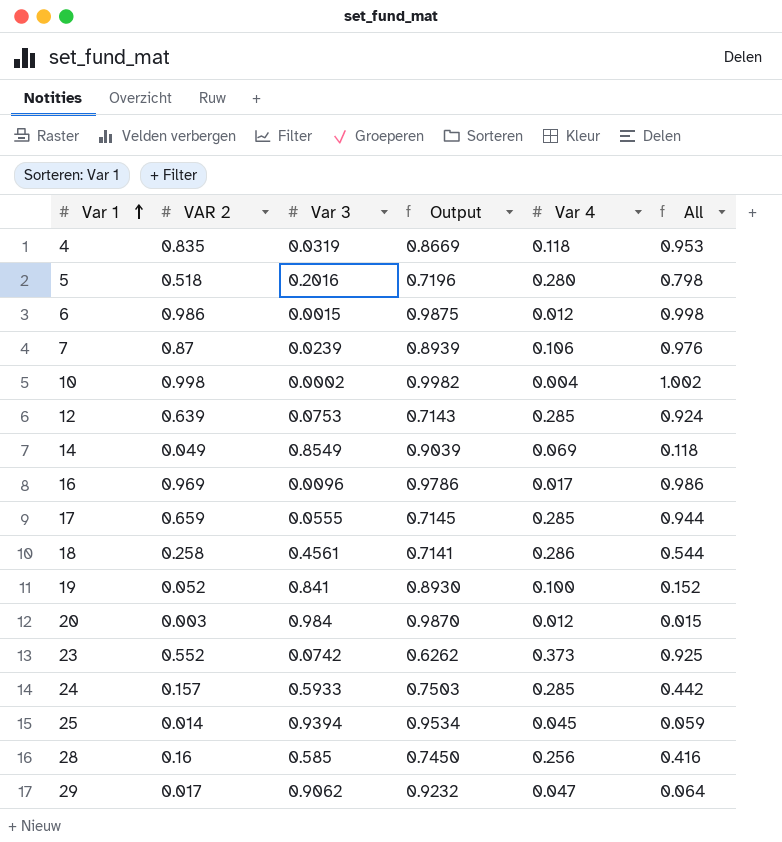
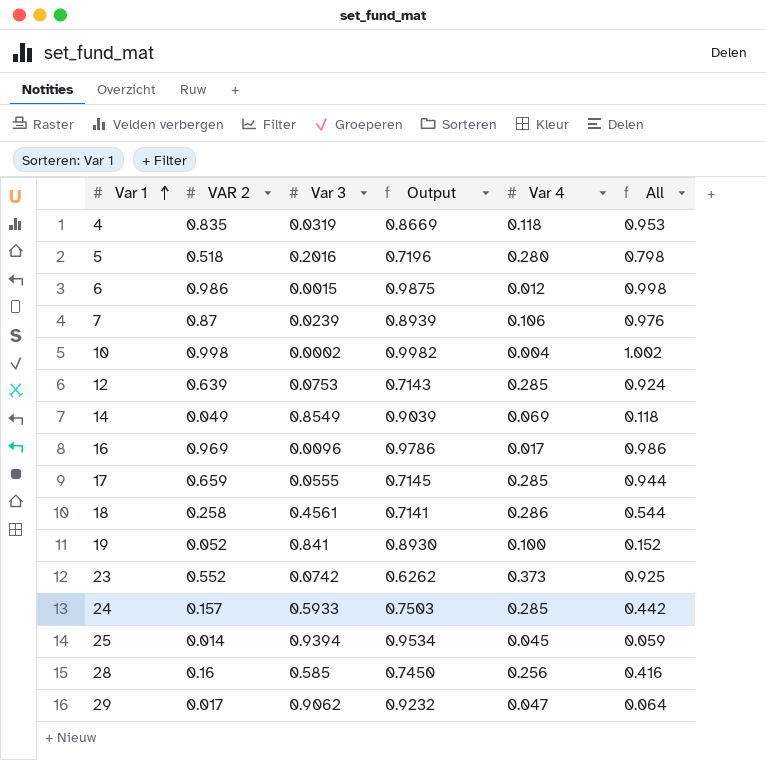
row 20: 0.003 | 0.984 | 0.9870 | 0.012 | 0.015 -> none

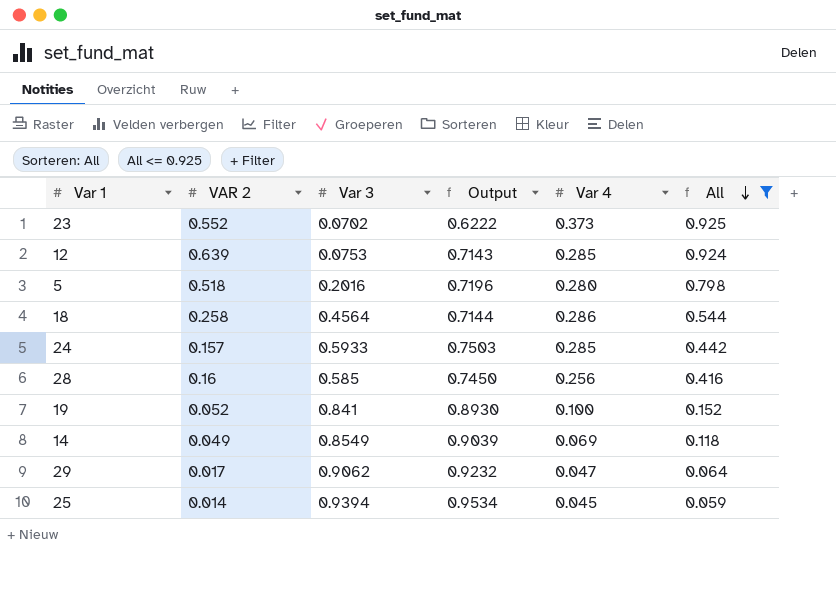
filter: none -> All <= 0.925
row order: Var 1 ascending -> All descending
23 | Var 3: 0.0742 -> 0.0702
23 | Output: 0.6262 -> 0.6222
18 | Var 3: 0.4561 -> 0.4564
18 | Output: 0.7141 -> 0.7144

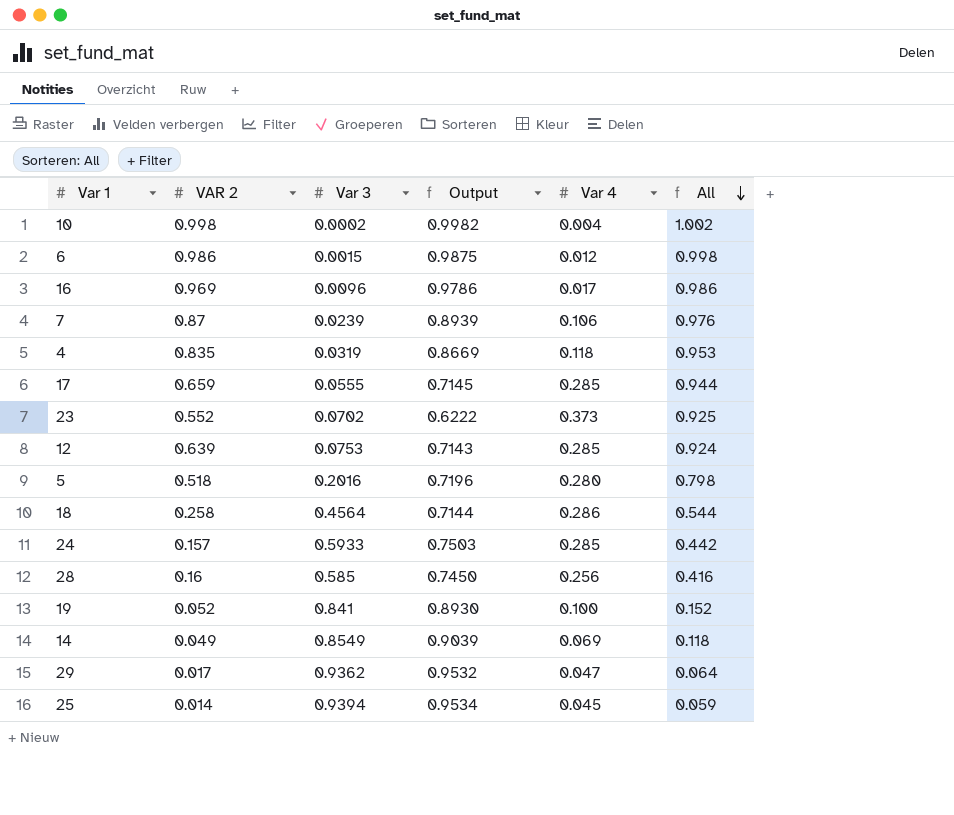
filter: All <= 0.925 -> none
29 | Var 3: 0.9062 -> 0.9362
29 | Output: 0.9232 -> 0.9532

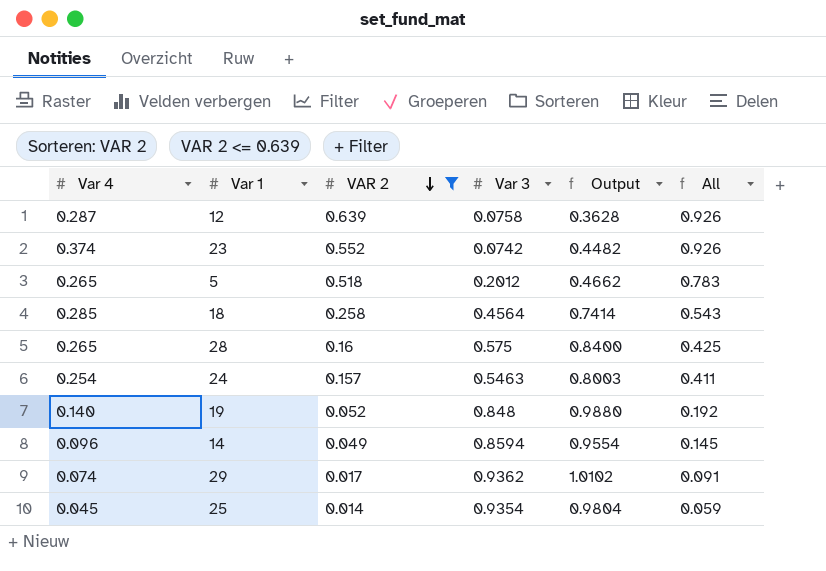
filter: none -> VAR 2 <= 0.639
row order: All descending -> VAR 2 descending
column Var 4 | position: 5 -> 1
column Output | formula: [VAR 2] + [Var 3] -> [Var 4] + [Var 3]
12 | Var 4: 0.285 -> 0.287
12 | Var 3: 0.0753 -> 0.0758
12 | All: 0.924 -> 0.926
23 | Var 4: 0.373 -> 0.374
23 | Var 3: 0.0702 -> 0.0742
23 | All: 0.925 -> 0.926
5 | Var 4: 0.280 -> 0.265
5 | Var 3: 0.2016 -> 0.2012
5 | All: 0.798 -> 0.783
18 | Var 4: 0.286 -> 0.285
18 | All: 0.544 -> 0.543
28 | Var 4: 0.256 -> 0.265
28 | Var 3: 0.585 -> 0.575
28 | All: 0.416 -> 0.425
24 | Var 4: 0.285 -> 0.254
24 | Var 3: 0.5933 -> 0.5463
24 | All: 0.442 -> 0.411
19 | Var 4: 0.100 -> 0.140
19 | Var 3: 0.841 -> 0.848
19 | All: 0.152 -> 0.192
14 | Var 4: 0.069 -> 0.096
14 | Var 3: 0.8549 -> 0.8594
14 | All: 0.118 -> 0.145
29 | Var 4: 0.047 -> 0.074
29 | All: 0.064 -> 0.091
25 | Var 3: 0.9394 -> 0.9354

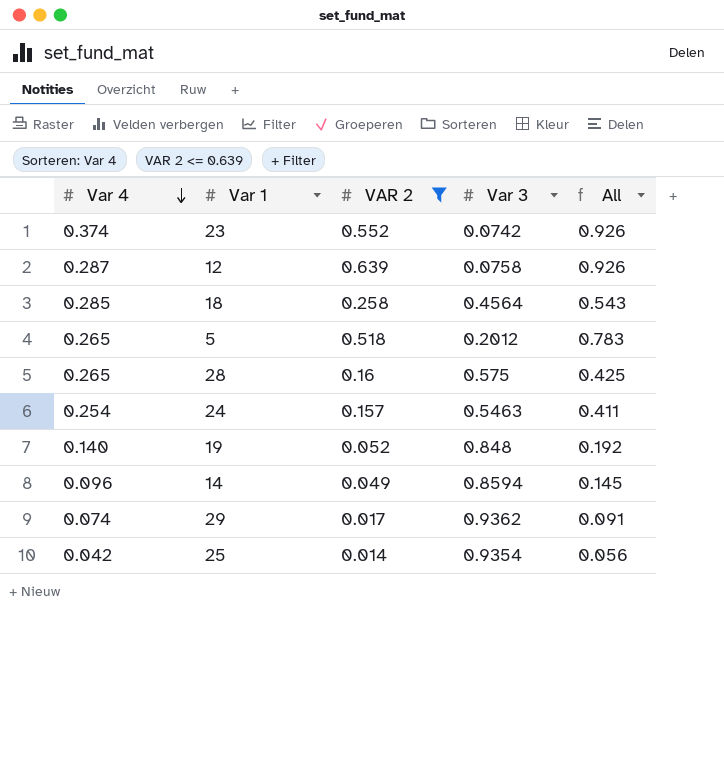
row order: VAR 2 descending -> Var 4 descending
column Output | formula: [Var 4] + [Var 3] -> none
25 | Var 4: 0.045 -> 0.042
25 | All: 0.059 -> 0.056

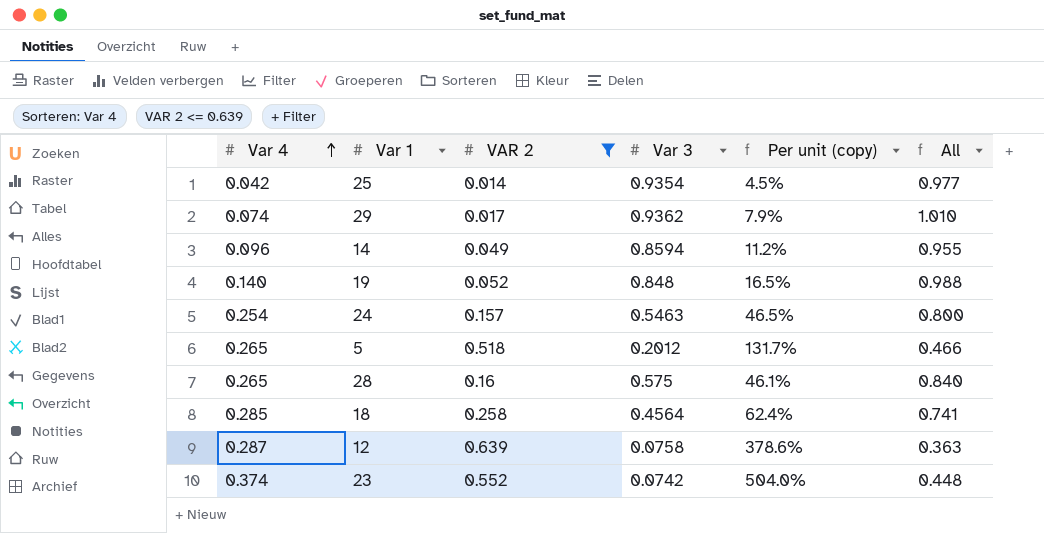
row order: Var 4 descending -> Var 4 ascending
column Per unit (copy) | formula: none -> [Var 4] / [Var 3]
column All | formula: [Var 4] + [VAR 2] -> [Var 4] + [Var 3]

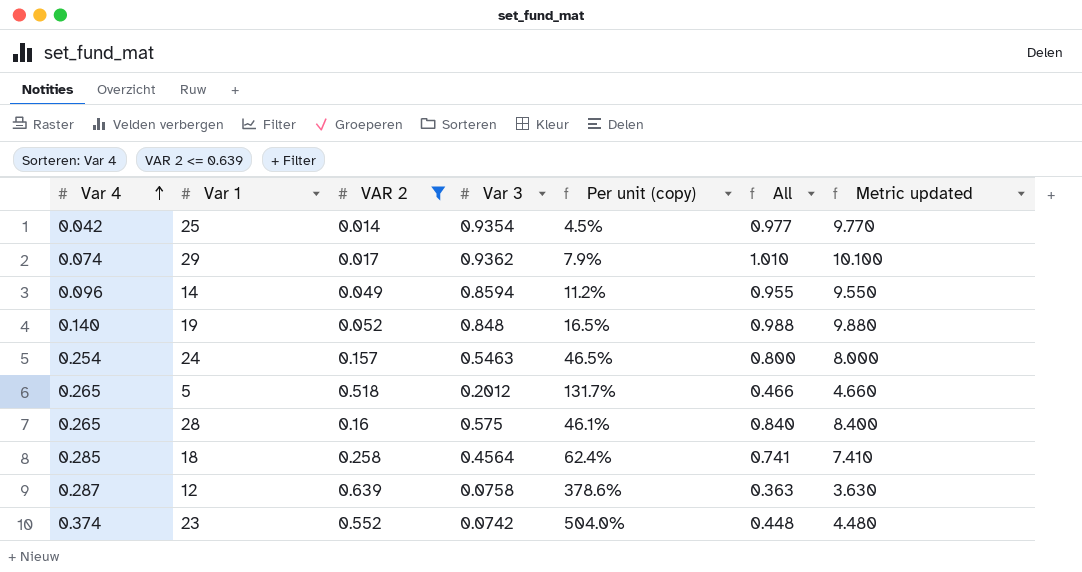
column Metric updated | formula: none -> [All] * 10

